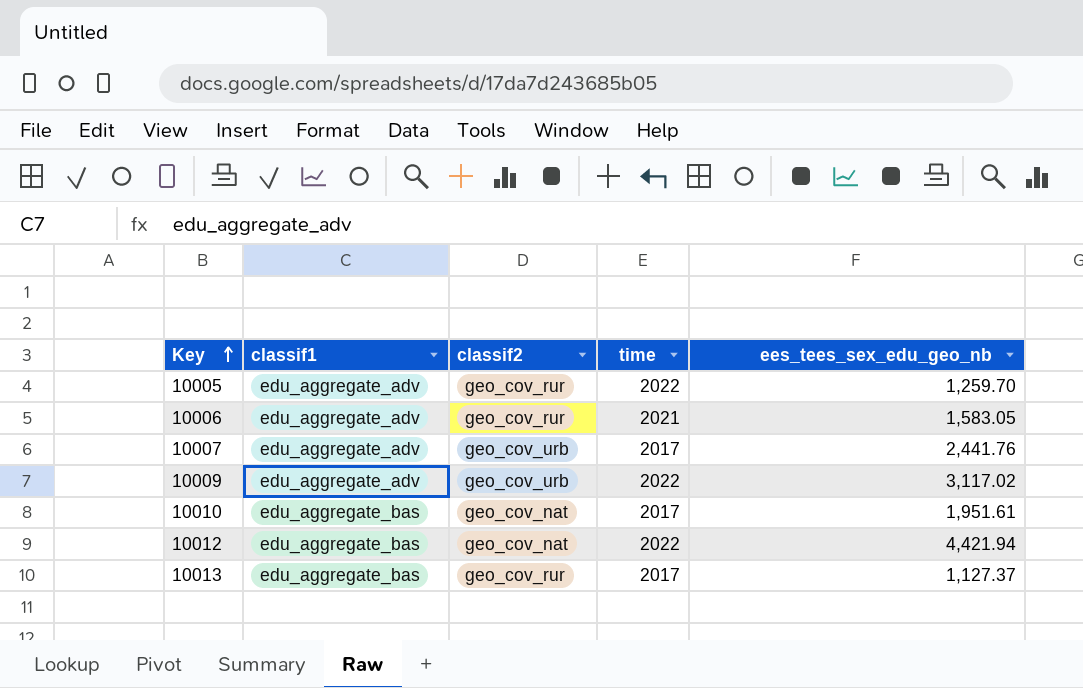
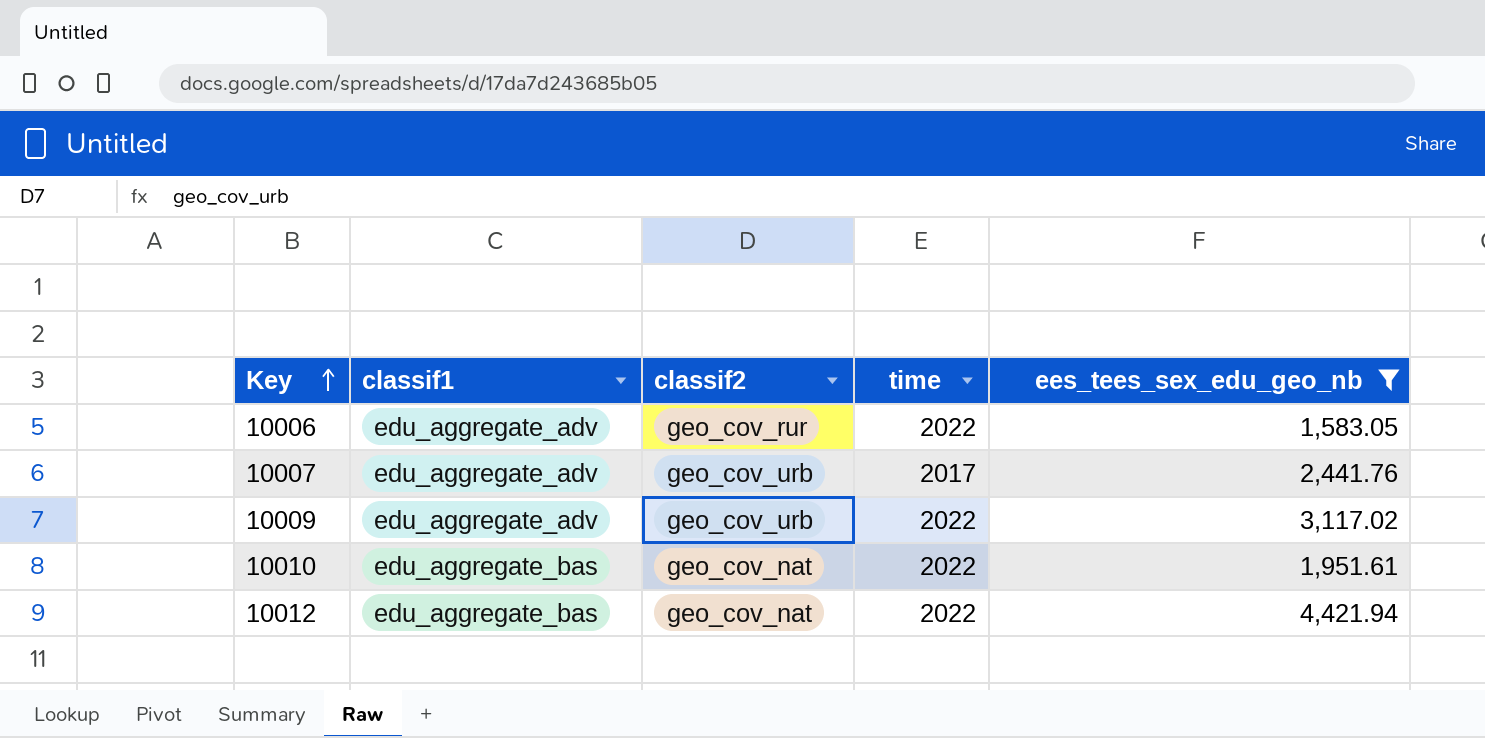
filter: none -> ees_tees_sex_edu_geo_nb >= 1,583.05
10006 | time: 2021 -> 2022
10010 | time: 2017 -> 2022

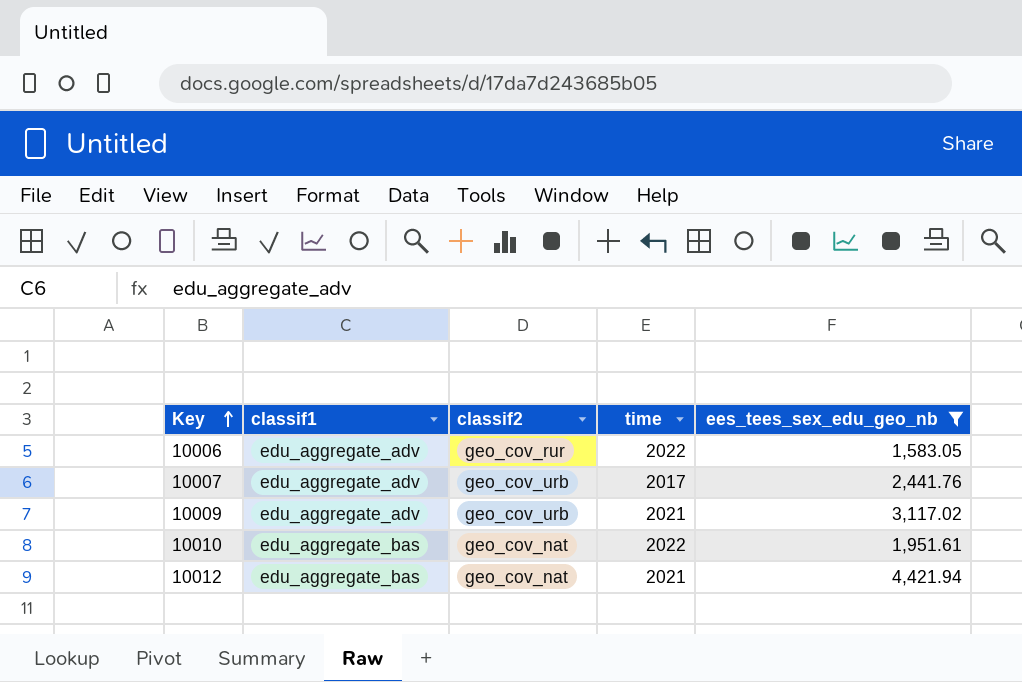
10009 | time: 2022 -> 2021
10012 | time: 2022 -> 2021

